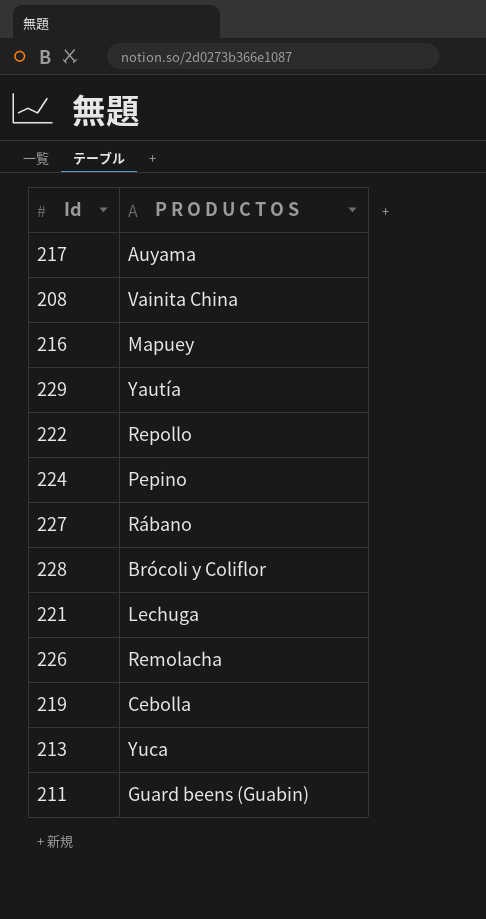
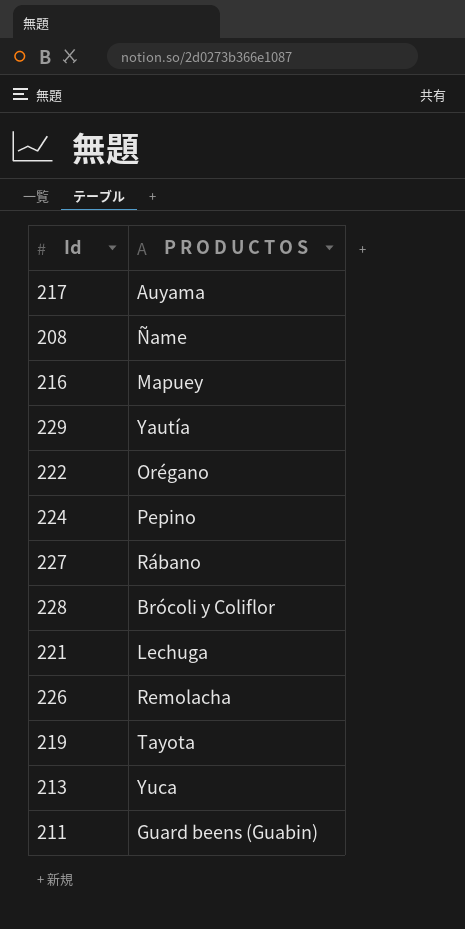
208 | P R O D U C T O S: Vainita China -> Ñame
222 | P R O D U C T O S: Repollo -> Orégano
219 | P R O D U C T O S: Cebolla -> Tayota

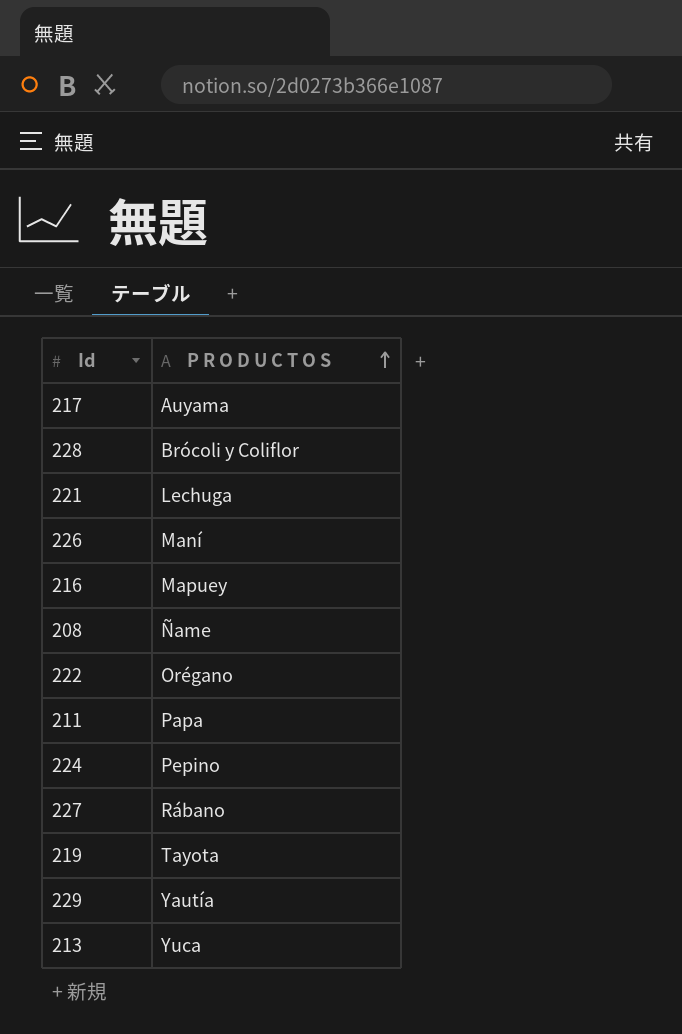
row order: none -> P R O D U C T O S ascending
226 | P R O D U C T O S: Remolacha -> Maní
211 | P R O D U C T O S: Guard beens (Guabin) -> Papa

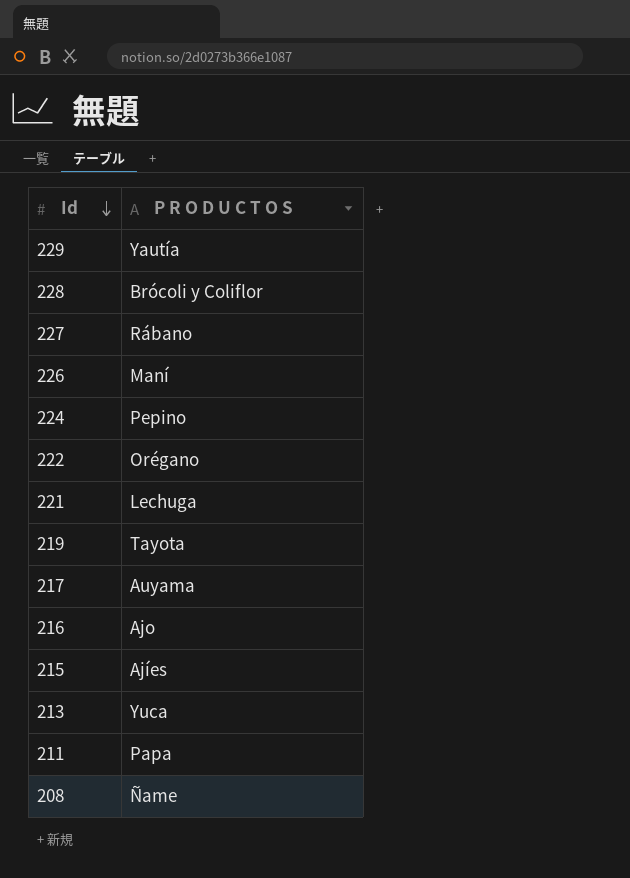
row order: P R O D U C T O S ascending -> Id descending
216 | P R O D U C T O S: Mapuey -> Ajo
row 215: none -> Ajíes

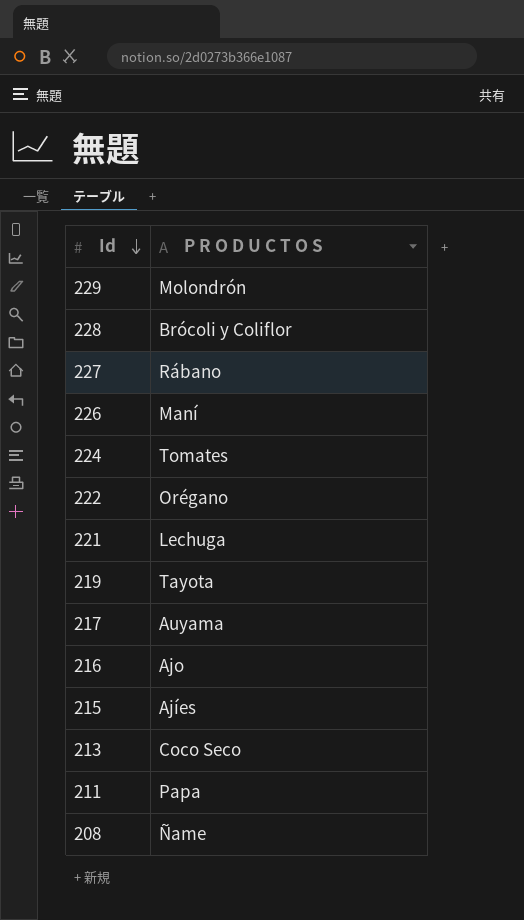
229 | P R O D U C T O S: Yautía -> Molondrón
224 | P R O D U C T O S: Pepino -> Tomates
213 | P R O D U C T O S: Yuca -> Coco Seco

